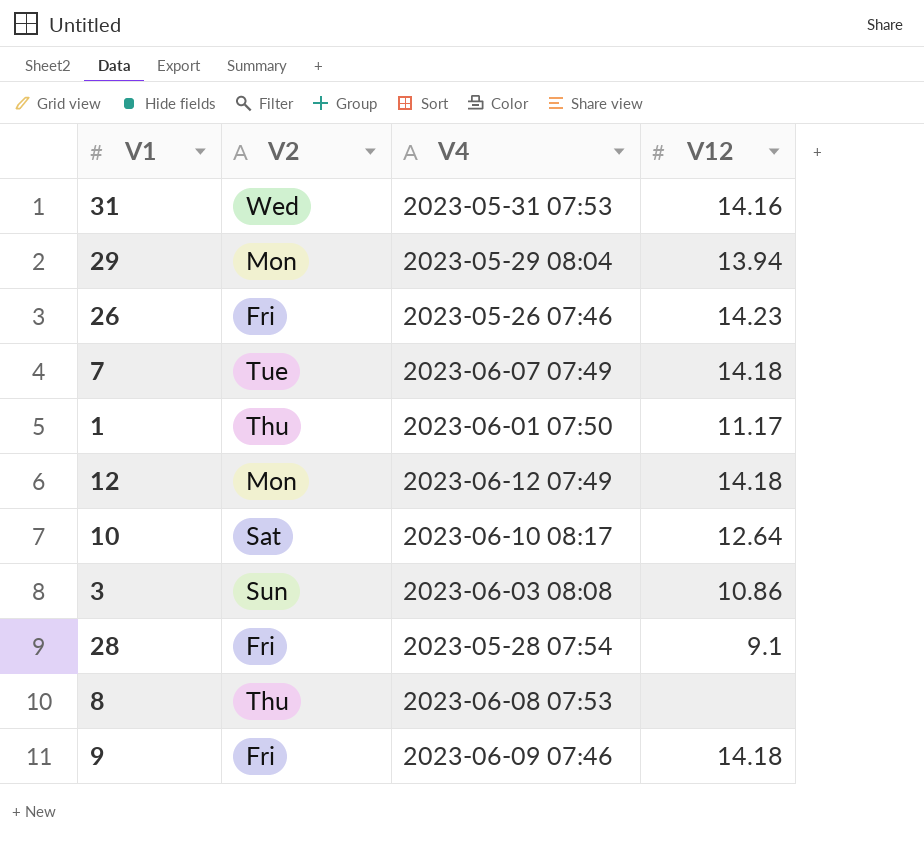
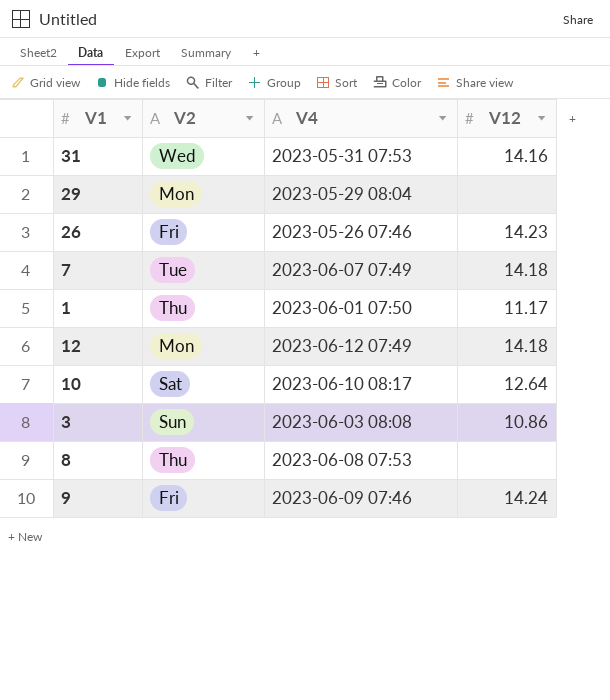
row 28: Fri | 2023-05-28 07:54 | 9.1 -> none
29 | V12: 13.94 -> none
9 | V12: 14.18 -> 14.24

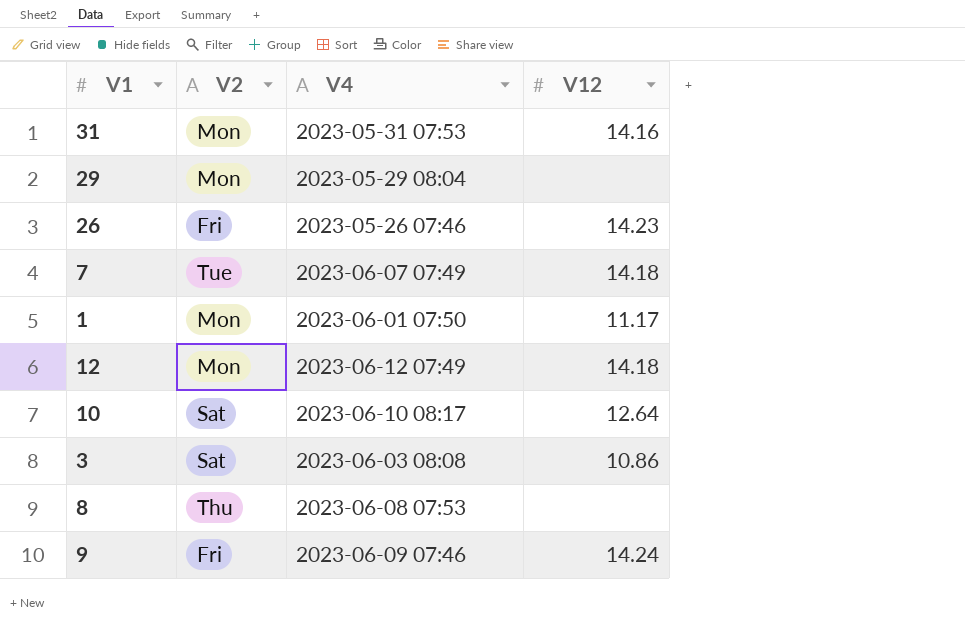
31 | V2: Wed -> Mon
1 | V2: Thu -> Mon
3 | V2: Sun -> Sat

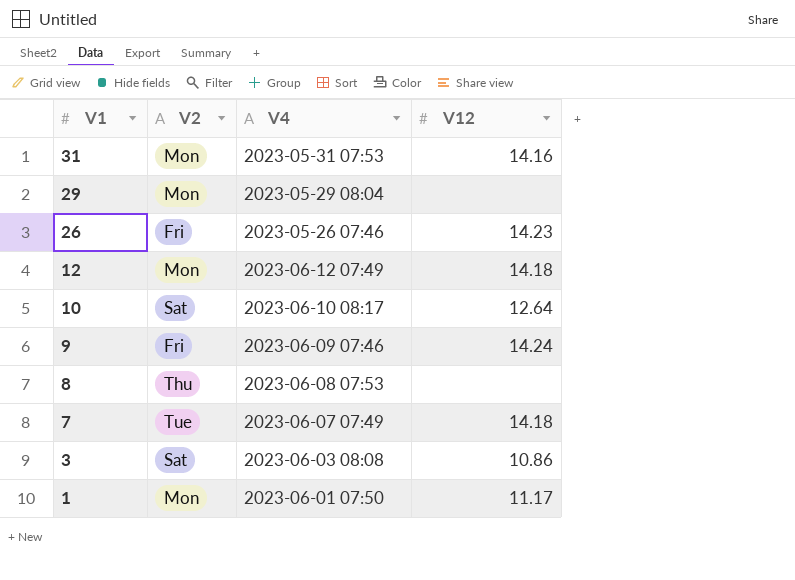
row order: none -> V1 descending

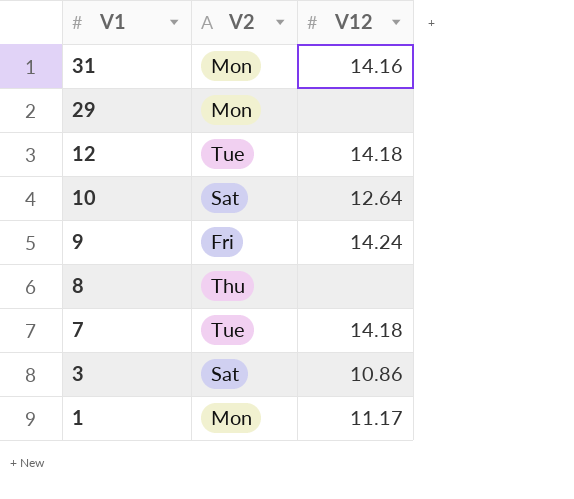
column V4 | position: 3 -> none
row 26: Fri | 2023-05-26 07:46 | 14.23 -> none
12 | V2: Mon -> Tue

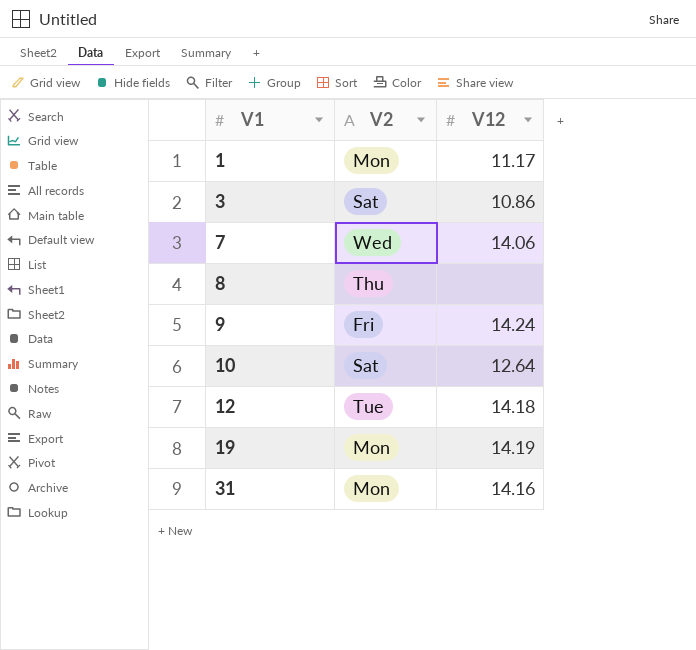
row order: V1 descending -> V1 ascending
row 29: Mon | none -> none
7 | V2: Tue -> Wed
7 | V12: 14.18 -> 14.06
row 19: none -> Mon | 14.19

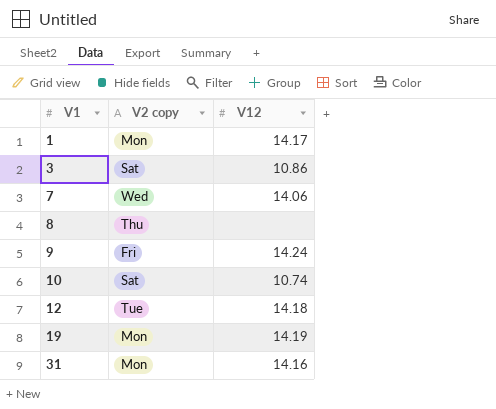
column name: V2 -> V2 copy
1 | V12: 11.17 -> 14.17
10 | V12: 12.64 -> 10.74

